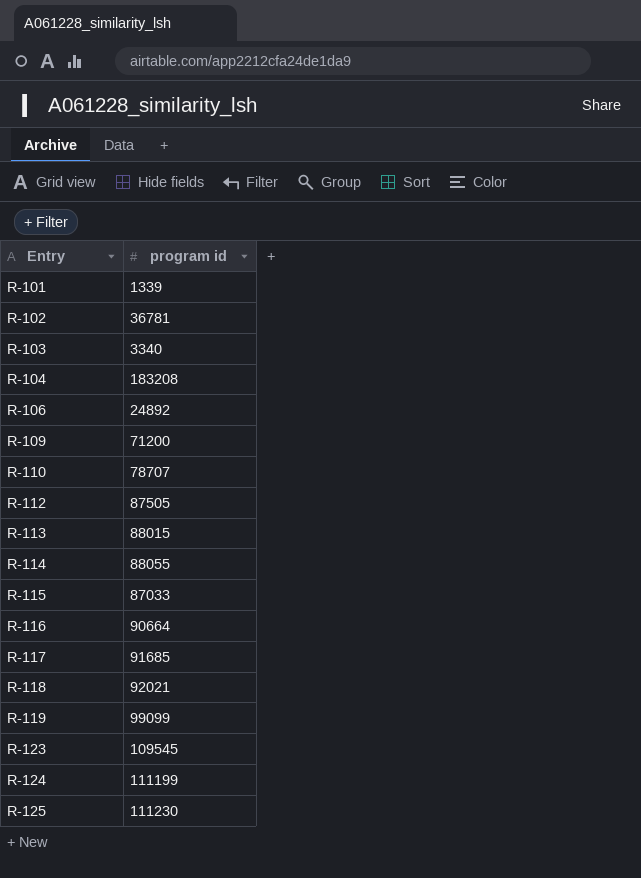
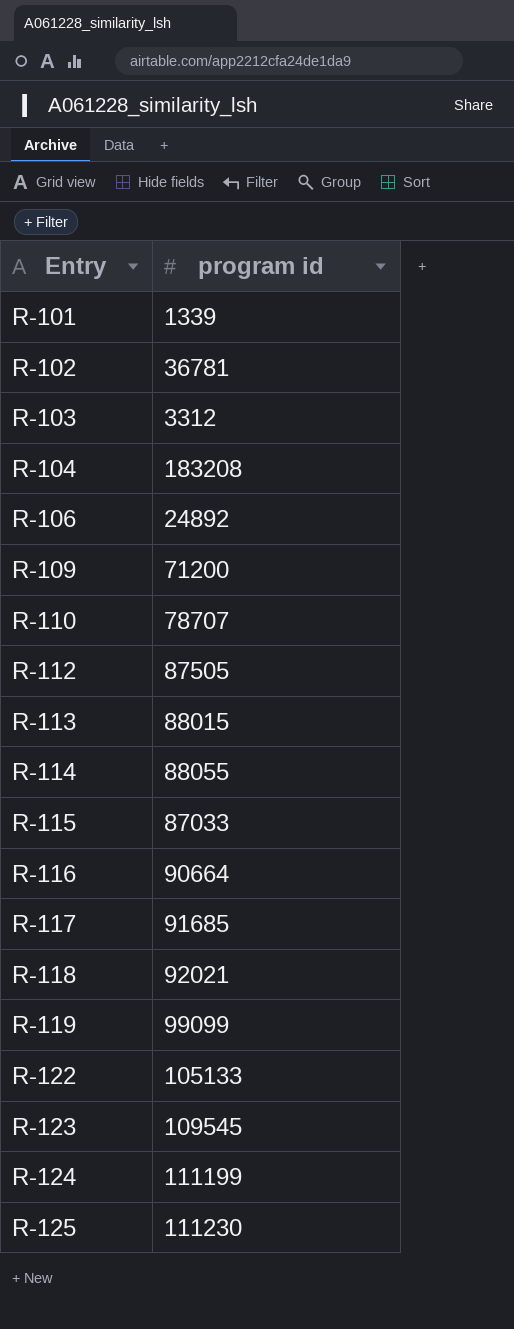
R-103 | program id: 3340 -> 3312
row R-122: none -> 105133

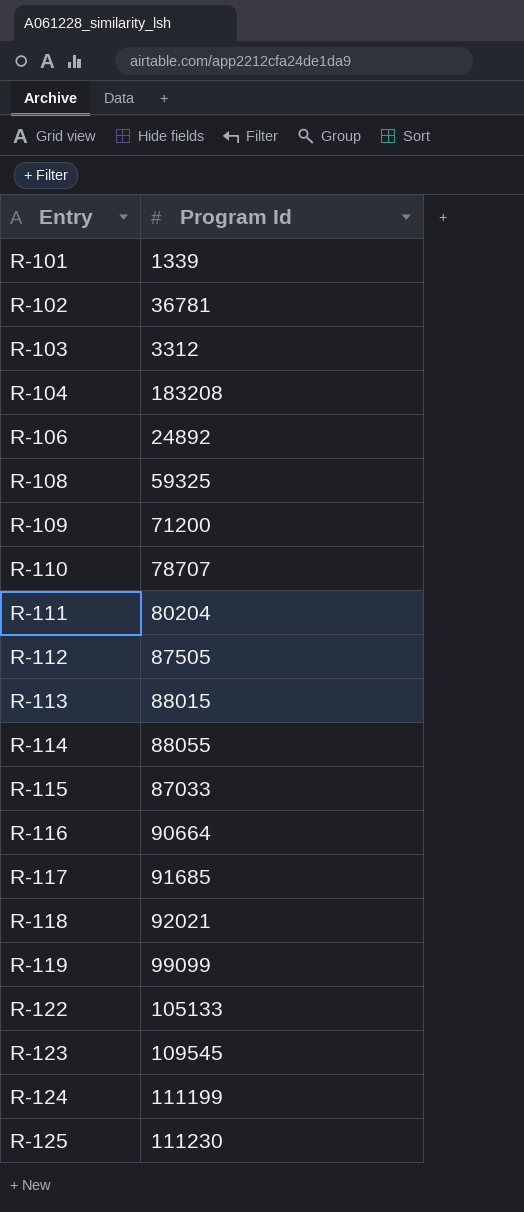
column name: program id -> Program Id
row R-108: none -> 59325
row R-111: none -> 80204

